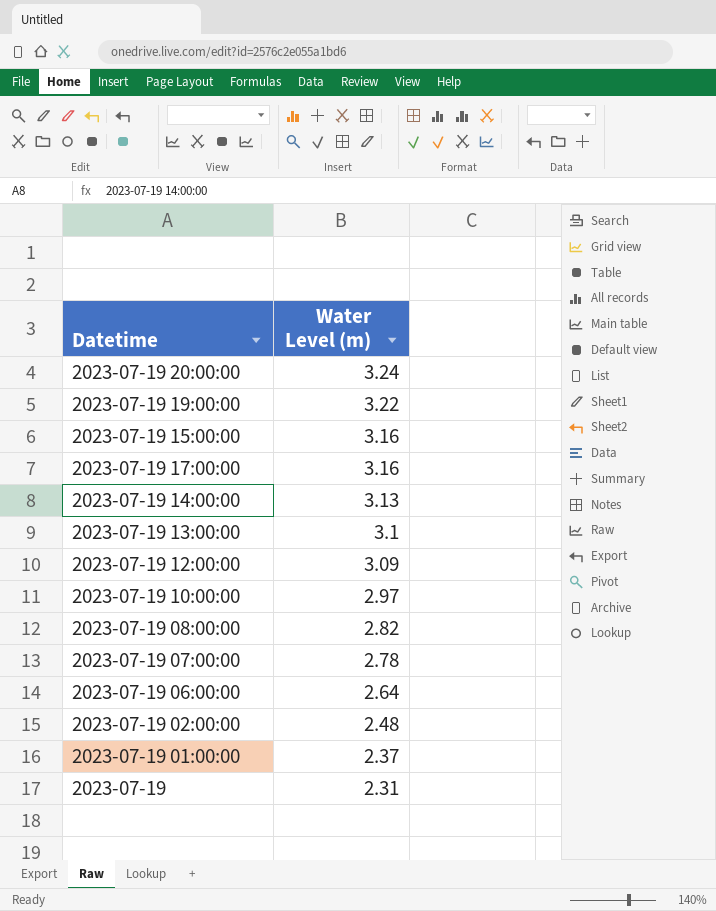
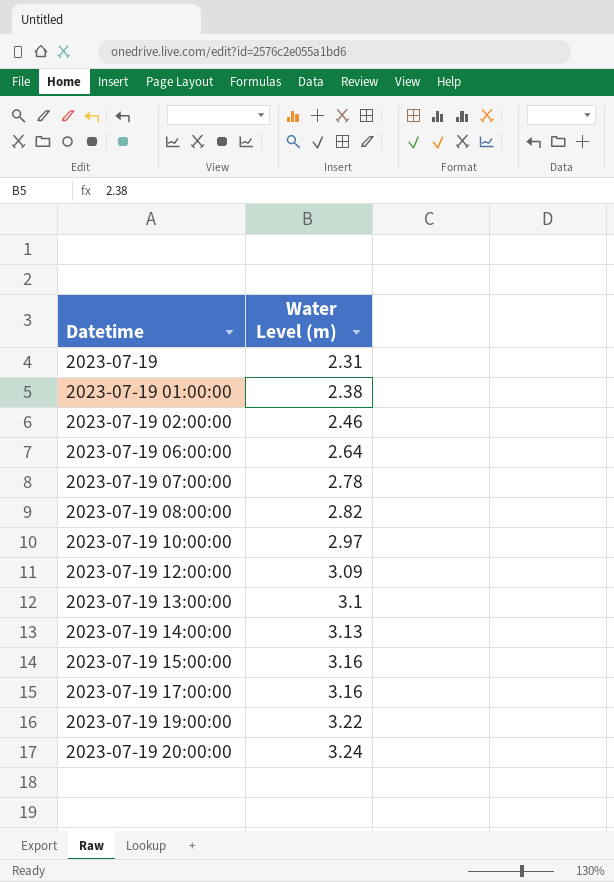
row order: Water Level (m) descending -> Datetime ascending
2023-07-19 01:00:00 | Water Level (m): 2.37 -> 2.38
2023-07-19 02:00:00 | Water Level (m): 2.48 -> 2.46

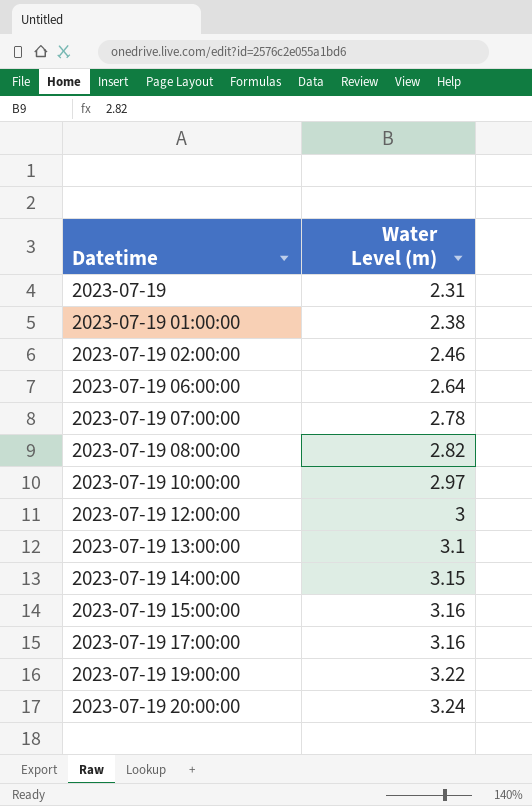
2023-07-19 12:00:00 | Water Level (m): 3.09 -> 3
2023-07-19 14:00:00 | Water Level (m): 3.13 -> 3.15

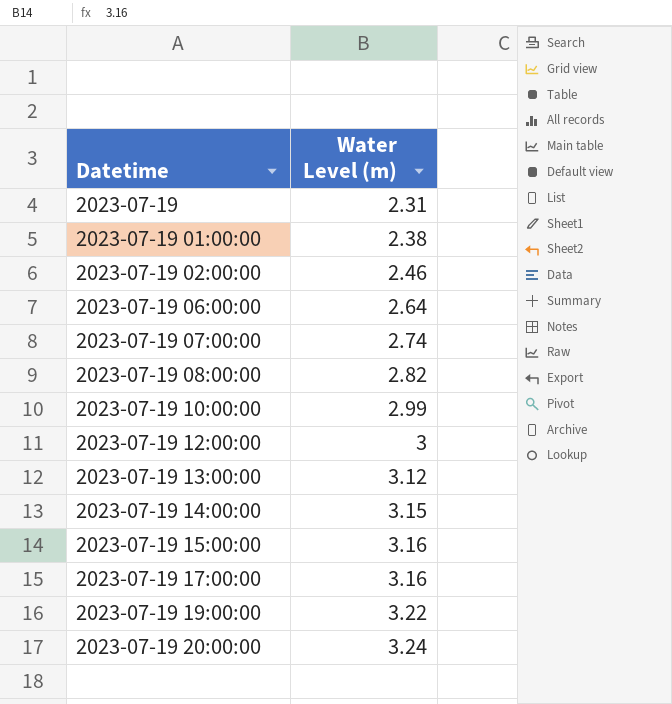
2023-07-19 07:00:00 | Water Level (m): 2.78 -> 2.74
2023-07-19 10:00:00 | Water Level (m): 2.97 -> 2.99
2023-07-19 13:00:00 | Water Level (m): 3.1 -> 3.12

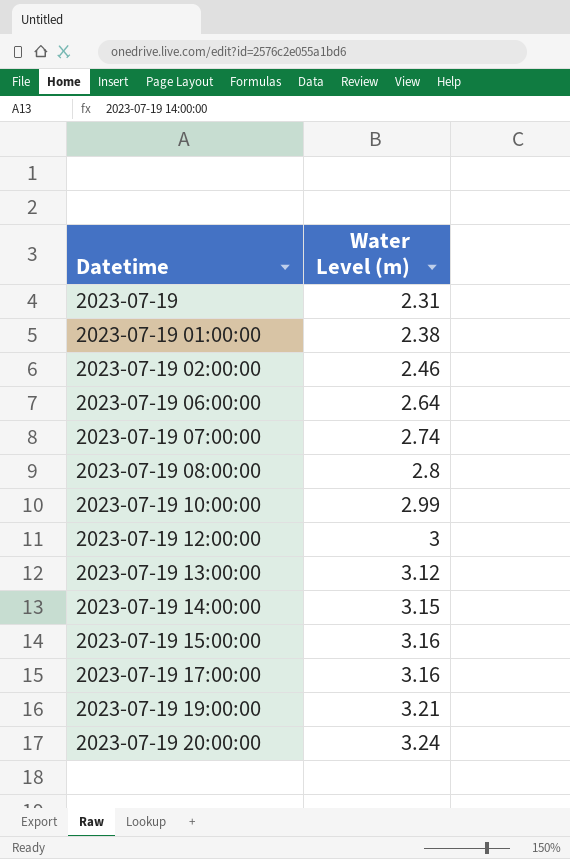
2023-07-19 08:00:00 | Water Level (m): 2.82 -> 2.8
2023-07-19 19:00:00 | Water Level (m): 3.22 -> 3.21

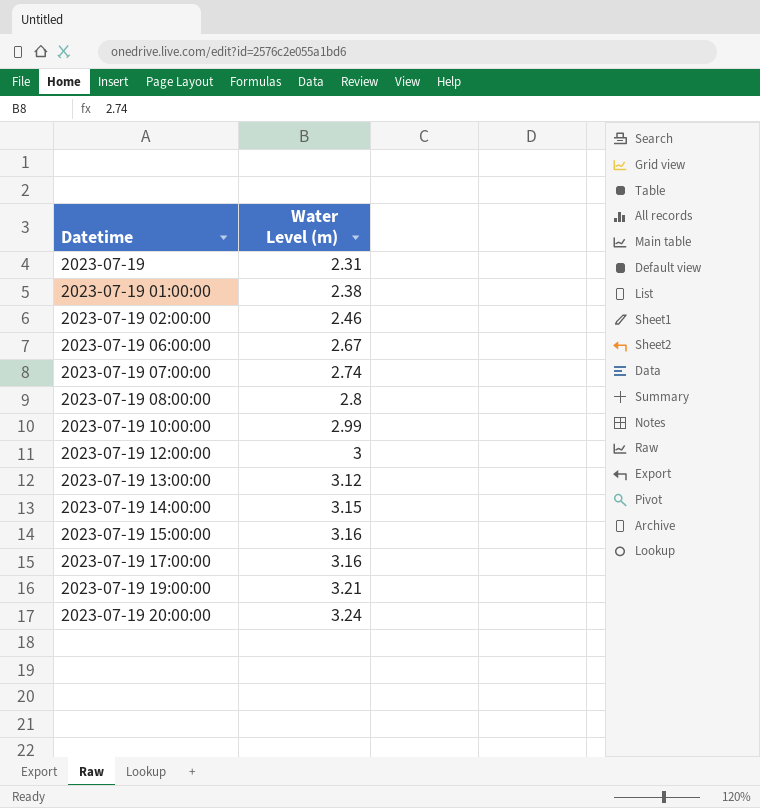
2023-07-19 06:00:00 | Water Level (m): 2.64 -> 2.67

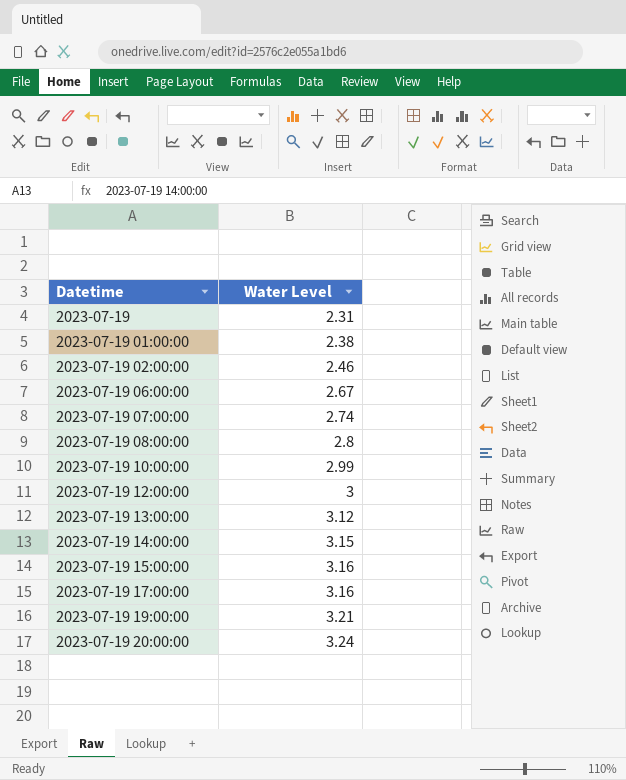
column name: Water Level (m) -> Water Level

